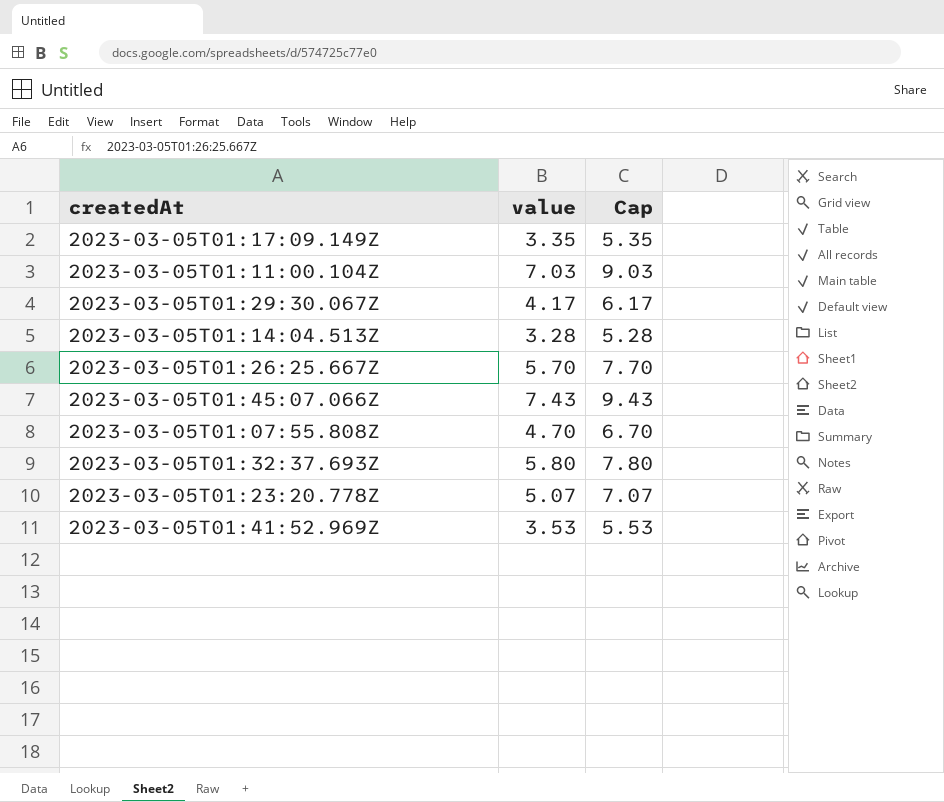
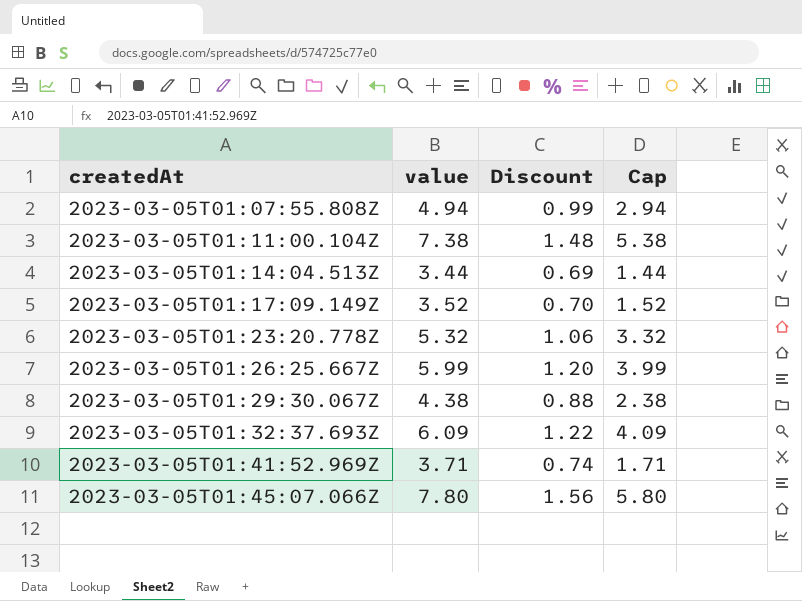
row order: none -> createdAt ascending
column Discount | formula: none -> [value] * 0.2
column Cap | formula: [value] + 2 -> [value] - 2
2023-03-05T01:07:55.808Z | value: 4.70 -> 4.94
2023-03-05T01:11:00.104Z | value: 7.03 -> 7.38
2023-03-05T01:14:04.513Z | value: 3.28 -> 3.44
2023-03-05T01:17:09.149Z | value: 3.35 -> 3.52
2023-03-05T01:23:20.778Z | value: 5.07 -> 5.32
2023-03-05T01:26:25.667Z | value: 5.70 -> 5.99
2023-03-05T01:29:30.067Z | value: 4.17 -> 4.38
2023-03-05T01:32:37.693Z | value: 5.80 -> 6.09
2023-03-05T01:41:52.969Z | value: 3.53 -> 3.71
2023-03-05T01:45:07.066Z | value: 7.43 -> 7.80

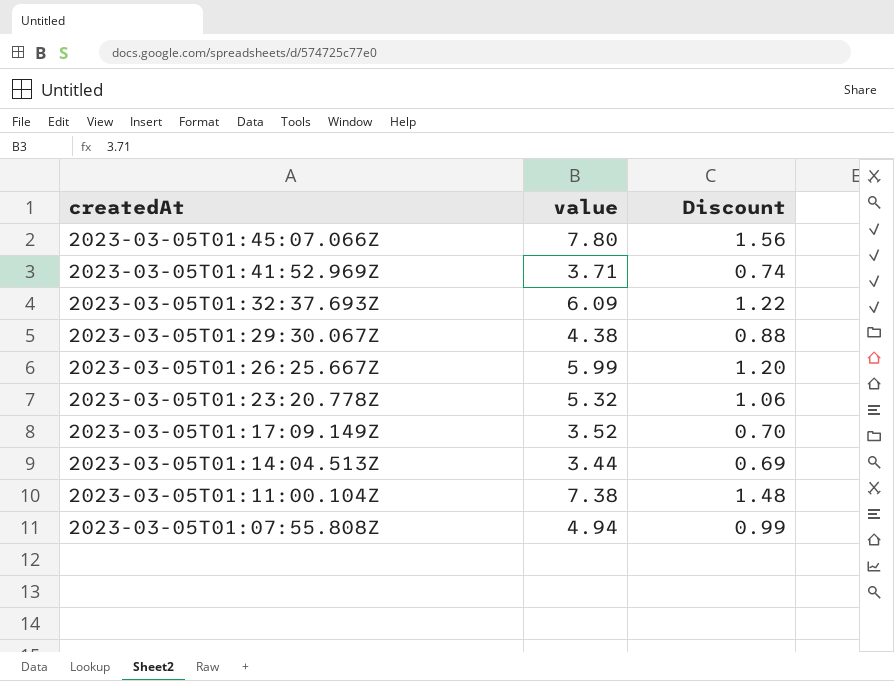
row order: createdAt ascending -> createdAt descending
column Cap | formula: [value] - 2 -> none

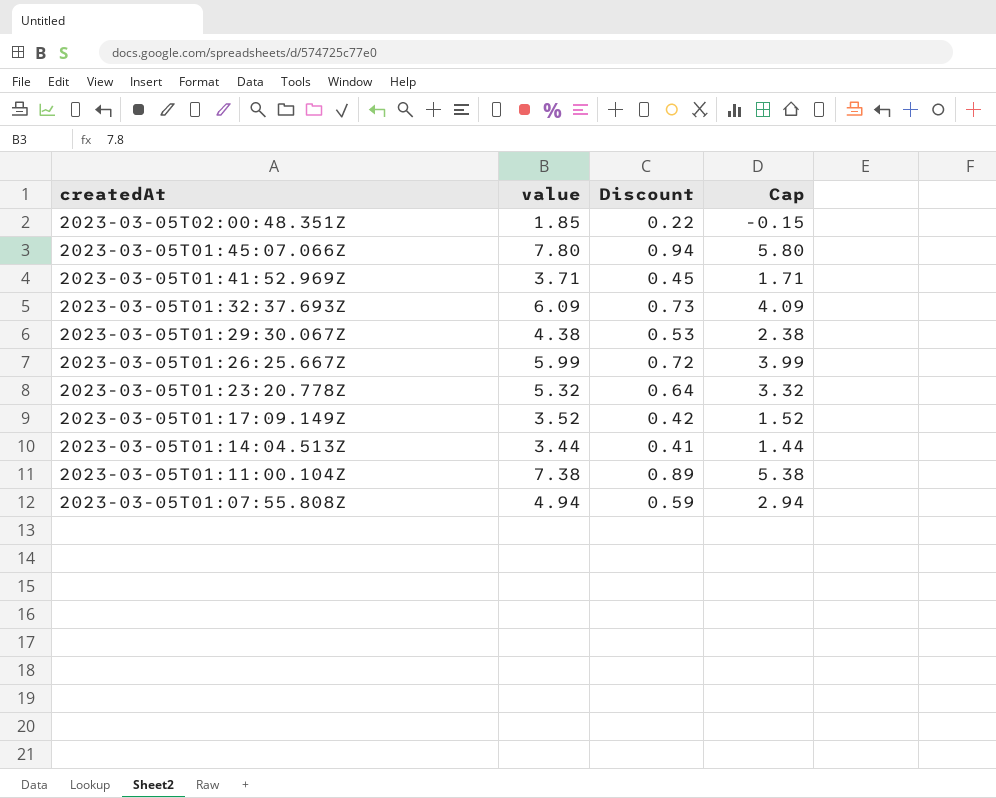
column Discount | formula: [value] * 0.2 -> [value] * 0.12
column Cap | formula: none -> [value] - 2
row 2023-03-05T02:00:48.351Z: none -> 1.85 | 0.22 | -0.15

